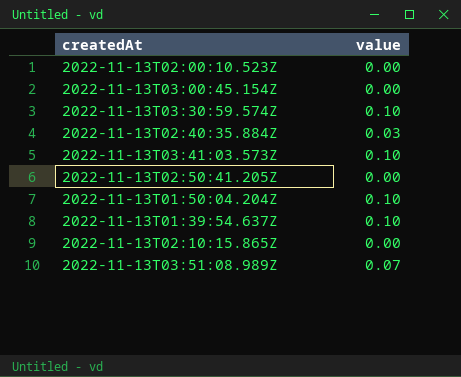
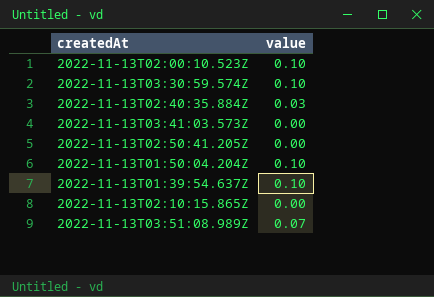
row 2022-11-13T03:00:45.154Z: 0.00 -> none
2022-11-13T02:00:10.523Z | value: 0.00 -> 0.10
2022-11-13T03:41:03.573Z | value: 0.10 -> 0.00

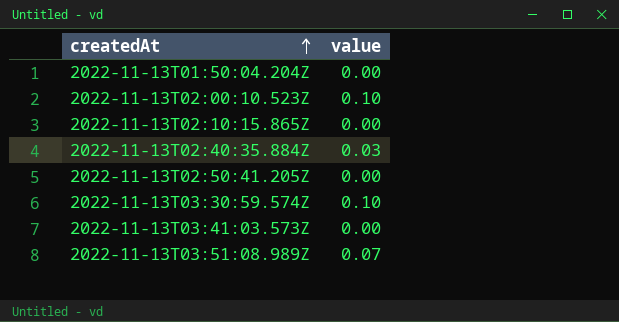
row order: none -> createdAt ascending
row 2022-11-13T01:39:54.637Z: 0.10 -> none
2022-11-13T01:50:04.204Z | value: 0.10 -> 0.00

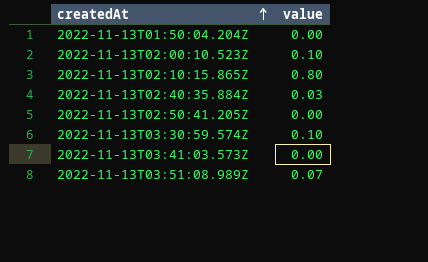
2022-11-13T02:10:15.865Z | value: 0.00 -> 0.80

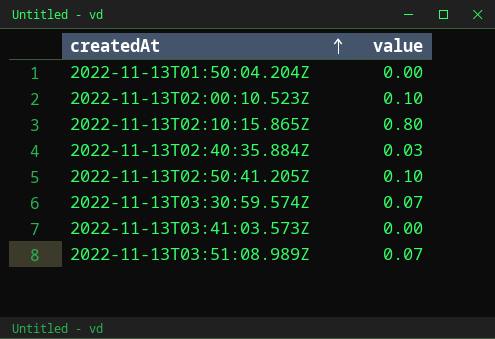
2022-11-13T02:50:41.205Z | value: 0.00 -> 0.10
2022-11-13T03:30:59.574Z | value: 0.10 -> 0.07

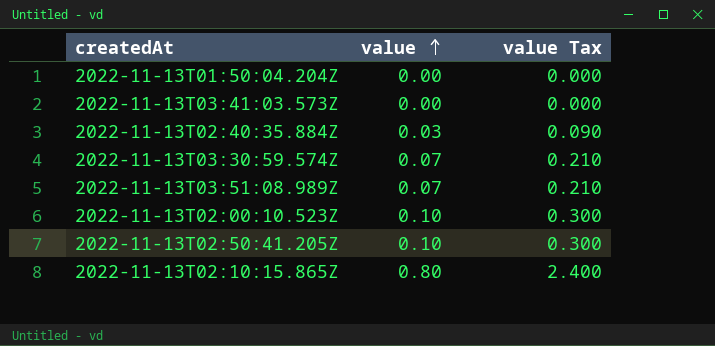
row order: createdAt ascending -> value ascending
column value Tax | formula: none -> [value] * 3

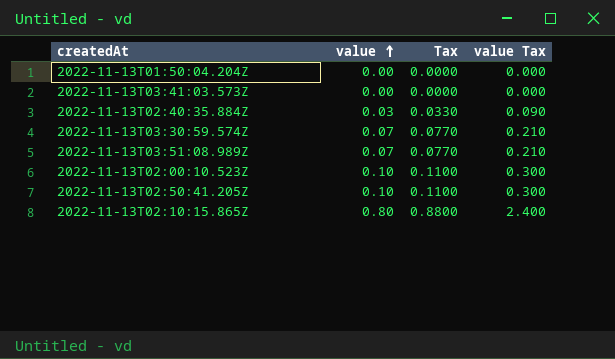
column Tax | formula: none -> [value] * 1.1

